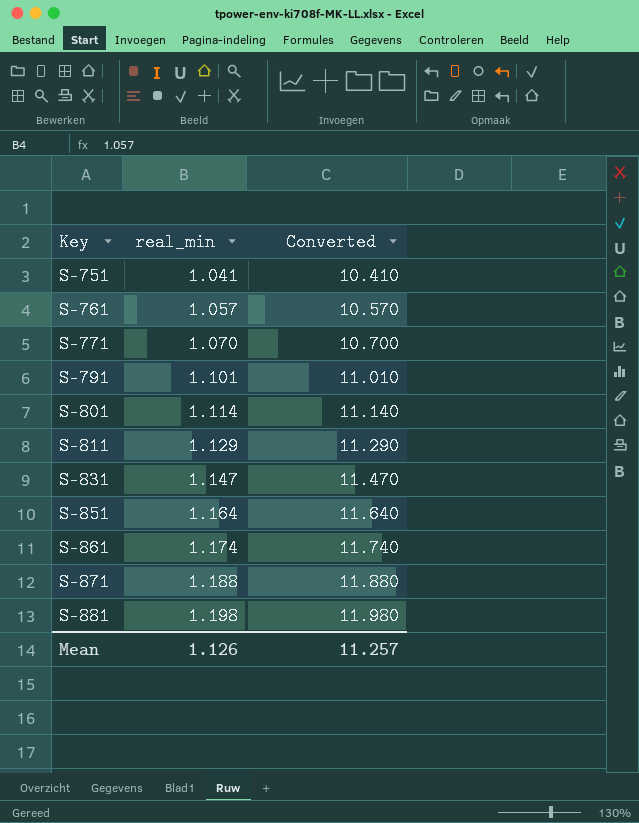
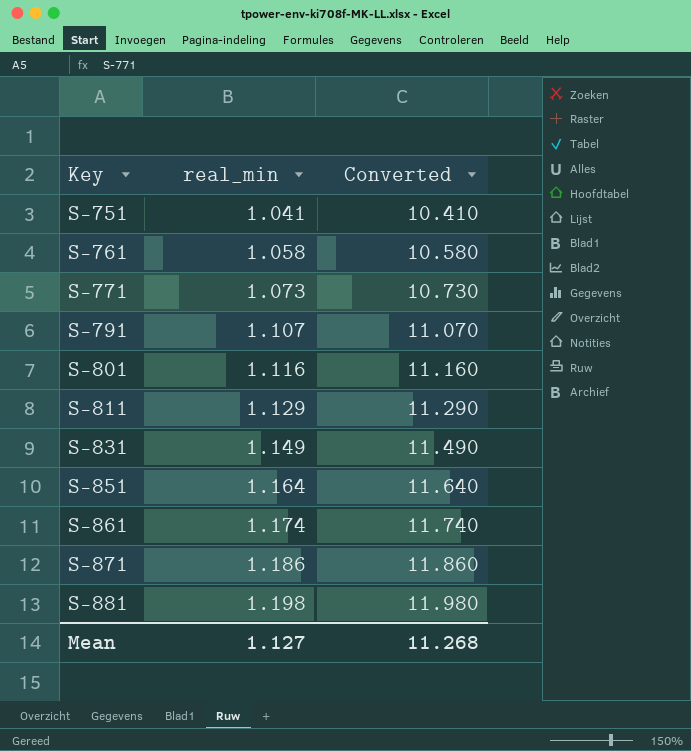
S-761 | real_min: 1.057 -> 1.058
S-761 | Converted: 10.570 -> 10.580
S-771 | real_min: 1.070 -> 1.073
S-771 | Converted: 10.700 -> 10.730
S-791 | real_min: 1.101 -> 1.107
S-791 | Converted: 11.010 -> 11.070
S-801 | real_min: 1.114 -> 1.116
S-801 | Converted: 11.140 -> 11.160
S-831 | real_min: 1.147 -> 1.149
S-831 | Converted: 11.470 -> 11.490
S-871 | real_min: 1.188 -> 1.186
S-871 | Converted: 11.880 -> 11.860
Mean | real_min: 1.126 -> 1.127
Mean | Converted: 11.257 -> 11.268

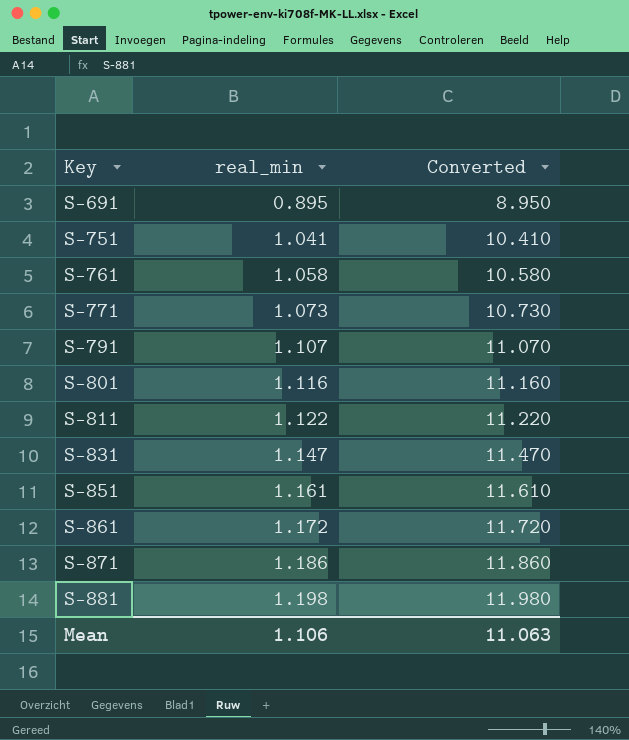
row S-691: none -> 0.895 | 8.950
S-811 | real_min: 1.129 -> 1.122
S-811 | Converted: 11.290 -> 11.220
S-831 | real_min: 1.149 -> 1.147
S-831 | Converted: 11.490 -> 11.470
S-851 | real_min: 1.164 -> 1.161
S-851 | Converted: 11.640 -> 11.610
S-861 | real_min: 1.174 -> 1.172
S-861 | Converted: 11.740 -> 11.720
Mean | real_min: 1.127 -> 1.106
Mean | Converted: 11.268 -> 11.063

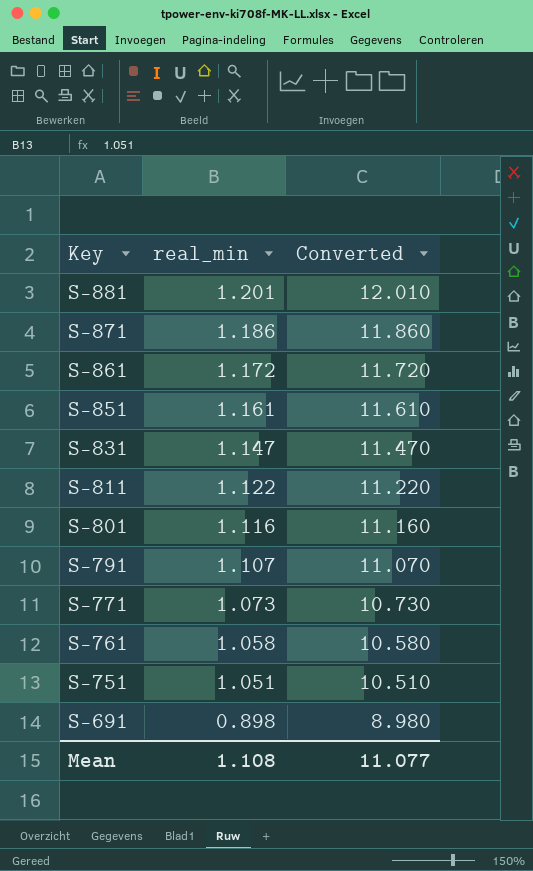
row order: Key ascending -> Key descending
S-881 | real_min: 1.198 -> 1.201
S-881 | Converted: 11.980 -> 12.010
S-751 | real_min: 1.041 -> 1.051
S-751 | Converted: 10.410 -> 10.510
S-691 | real_min: 0.895 -> 0.898
S-691 | Converted: 8.950 -> 8.980
Mean | real_min: 1.106 -> 1.108
Mean | Converted: 11.063 -> 11.077

